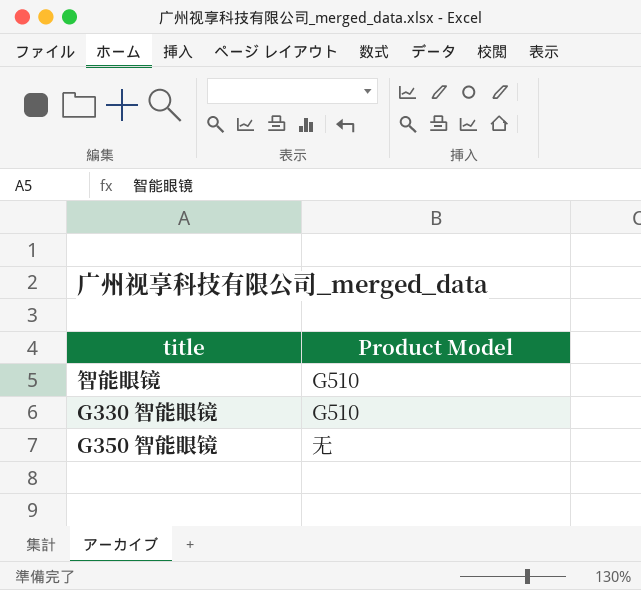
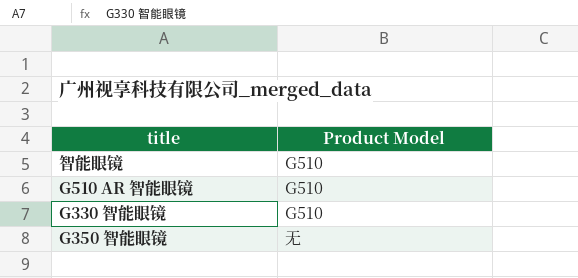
row G510 AR 智能眼镜: none -> G510

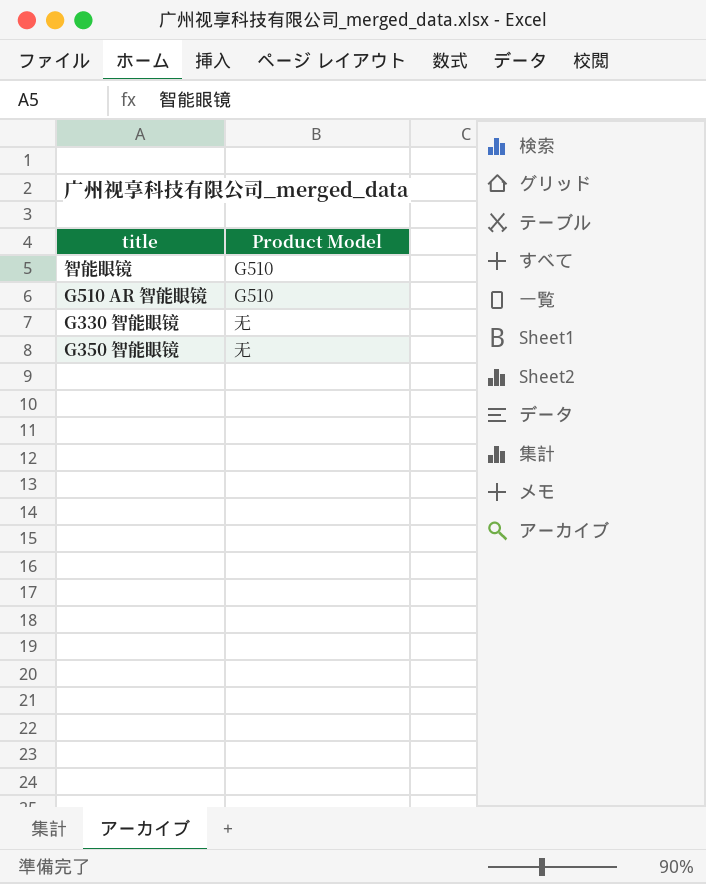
G330 智能眼镜 | Product Model: G510 -> 无

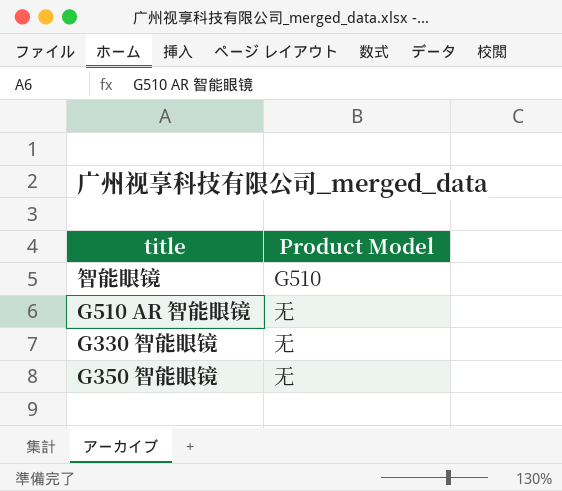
G510 AR 智能眼镜 | Product Model: G510 -> 无

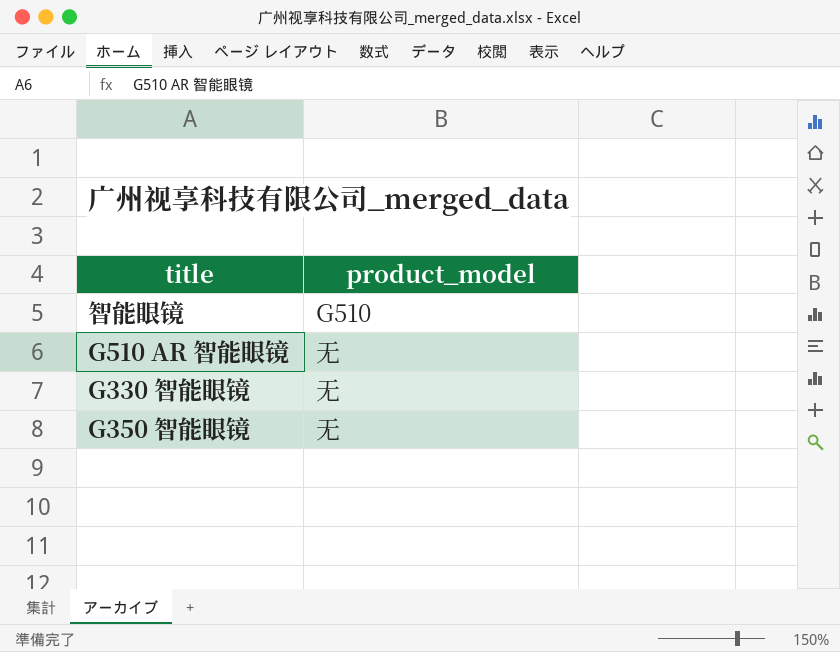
column name: Product Model -> product_model

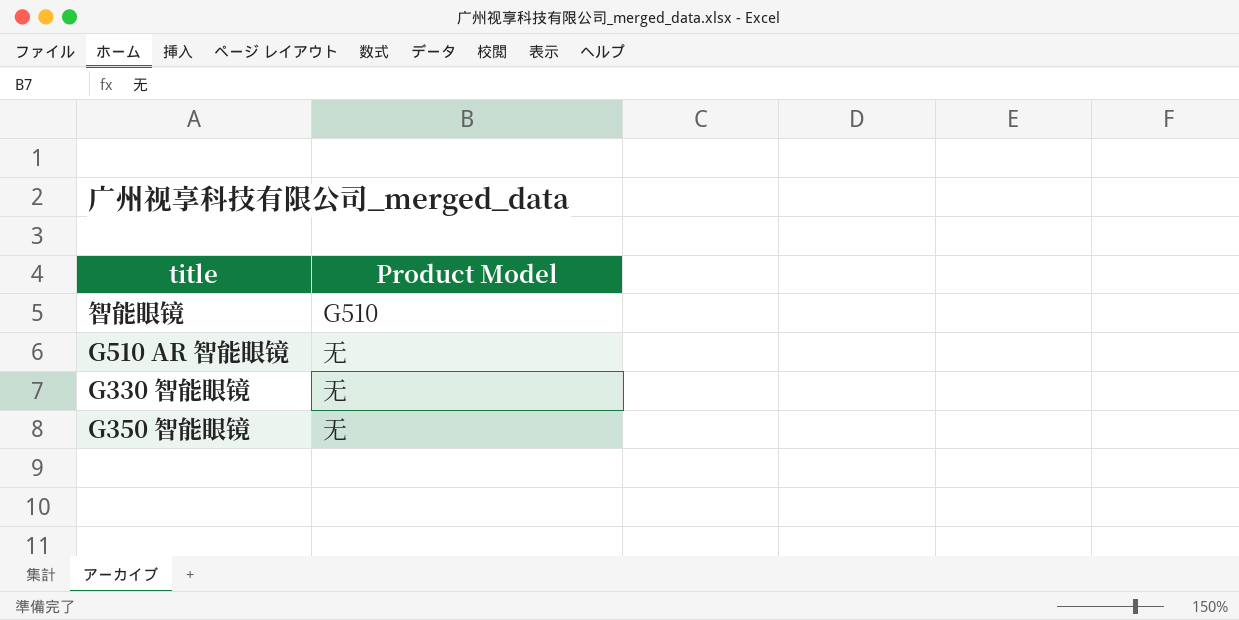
column name: product_model -> Product Model

